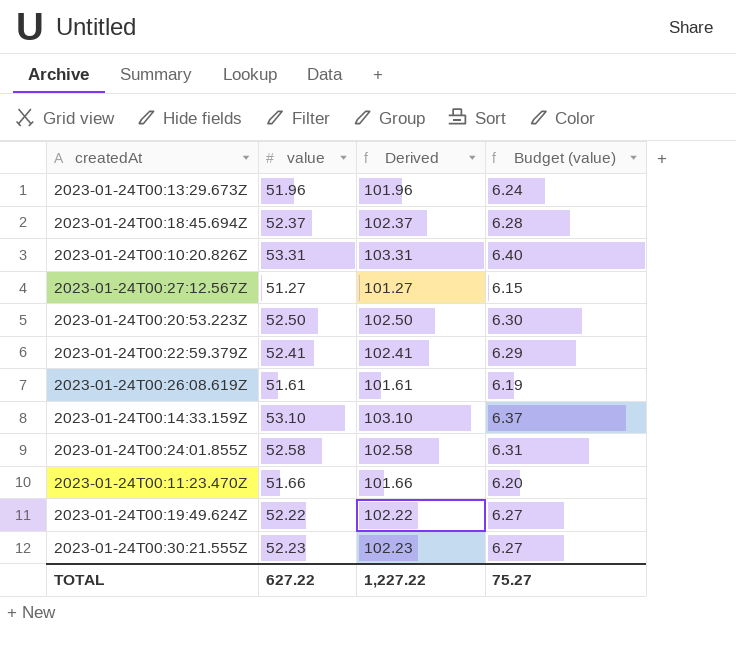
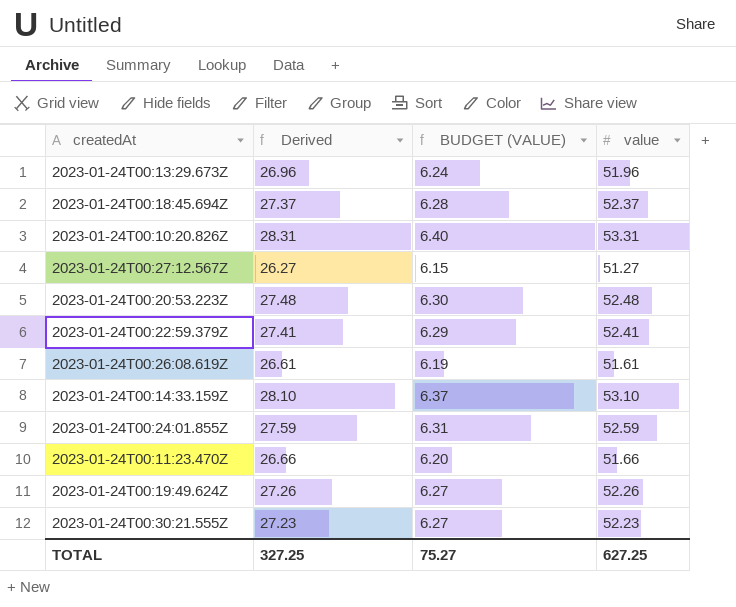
column Derived | formula: [value] + 50 -> [value] - 25
column name: Budget (value) -> BUDGET (VALUE)
column value | position: 2 -> 4
2023-01-24T00:20:53.223Z | value: 52.50 -> 52.48
2023-01-24T00:24:01.855Z | value: 52.58 -> 52.59
2023-01-24T00:19:49.624Z | value: 52.22 -> 52.26
TOTAL | Derived: 1,227.22 -> 327.25
TOTAL | value: 627.22 -> 627.25

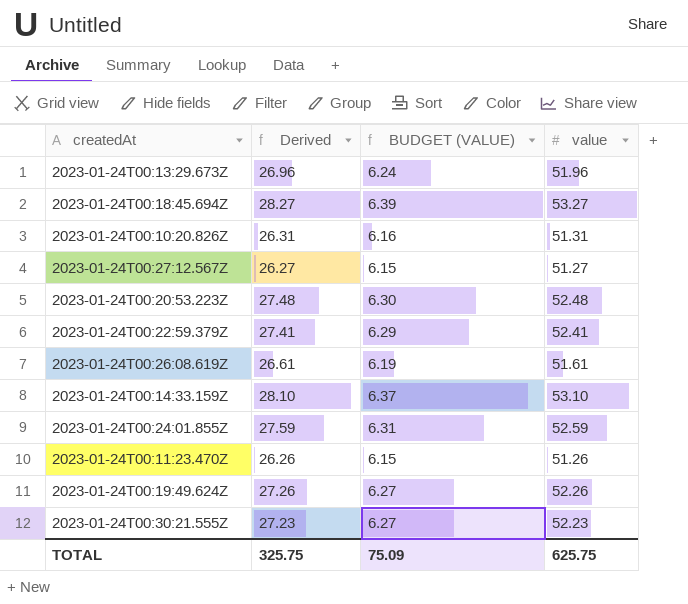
2023-01-24T00:18:45.694Z | Derived: 27.37 -> 28.27
2023-01-24T00:18:45.694Z | BUDGET (VALUE): 6.28 -> 6.39
2023-01-24T00:18:45.694Z | value: 52.37 -> 53.27
2023-01-24T00:10:20.826Z | Derived: 28.31 -> 26.31
2023-01-24T00:10:20.826Z | BUDGET (VALUE): 6.40 -> 6.16
2023-01-24T00:10:20.826Z | value: 53.31 -> 51.31
2023-01-24T00:11:23.470Z | Derived: 26.66 -> 26.26
2023-01-24T00:11:23.470Z | BUDGET (VALUE): 6.20 -> 6.15
2023-01-24T00:11:23.470Z | value: 51.66 -> 51.26
TOTAL | Derived: 327.25 -> 325.75
TOTAL | BUDGET (VALUE): 75.27 -> 75.09
TOTAL | value: 627.25 -> 625.75

